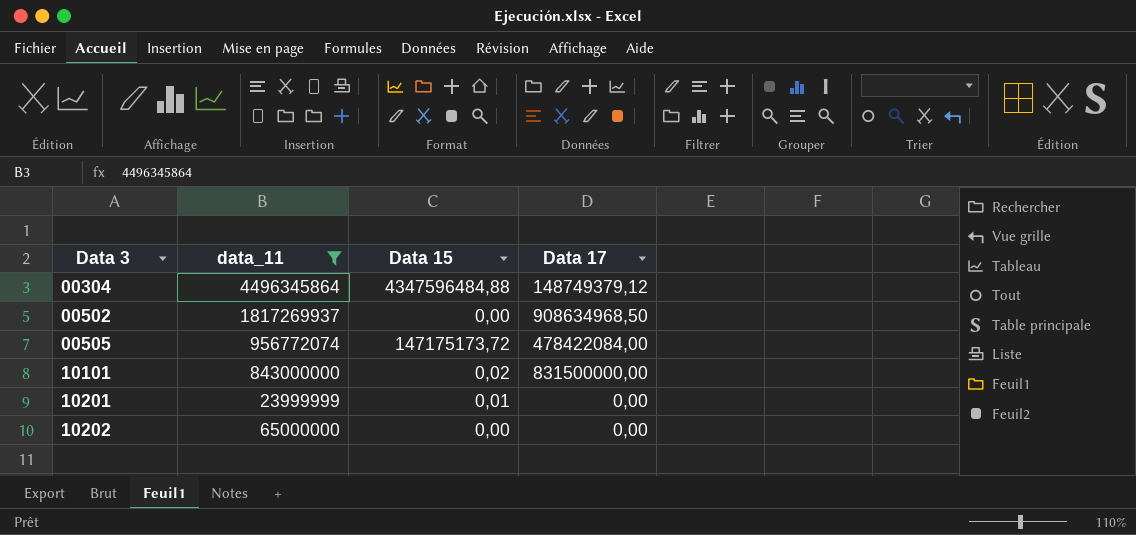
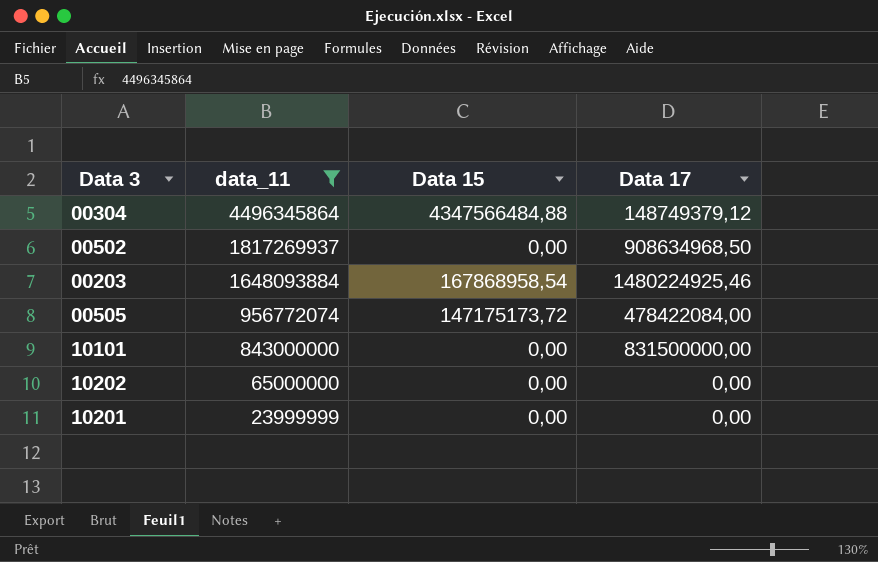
row order: Data 3 ascending -> data_11 descending
00304 | Data 15: 4347596484,88 -> 4347566484,88
row 00203: none -> 1648093884 | 167868958,54 | 1480224925,46
10101 | Data 15: 0,02 -> 0,00
10201 | Data 15: 0,01 -> 0,00

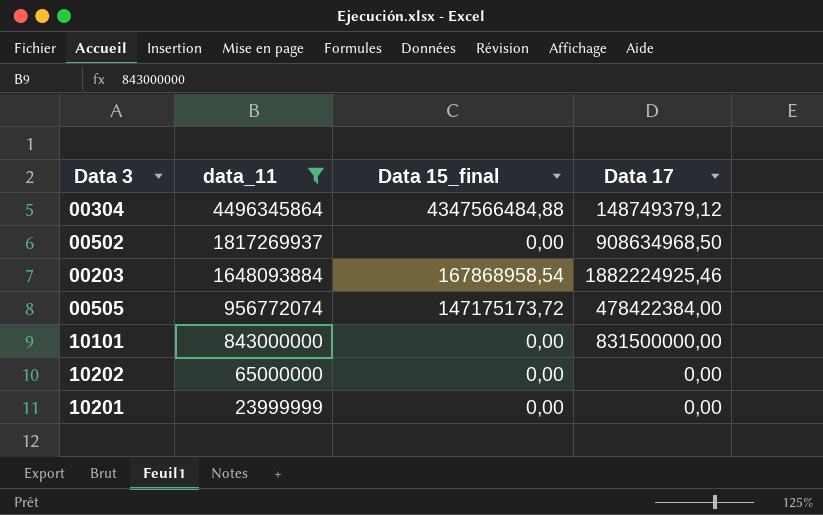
column name: Data 15 -> Data 15_final
00203 | Data 17: 1480224925,46 -> 1882224925,46
00505 | Data 17: 478422084,00 -> 478422384,00

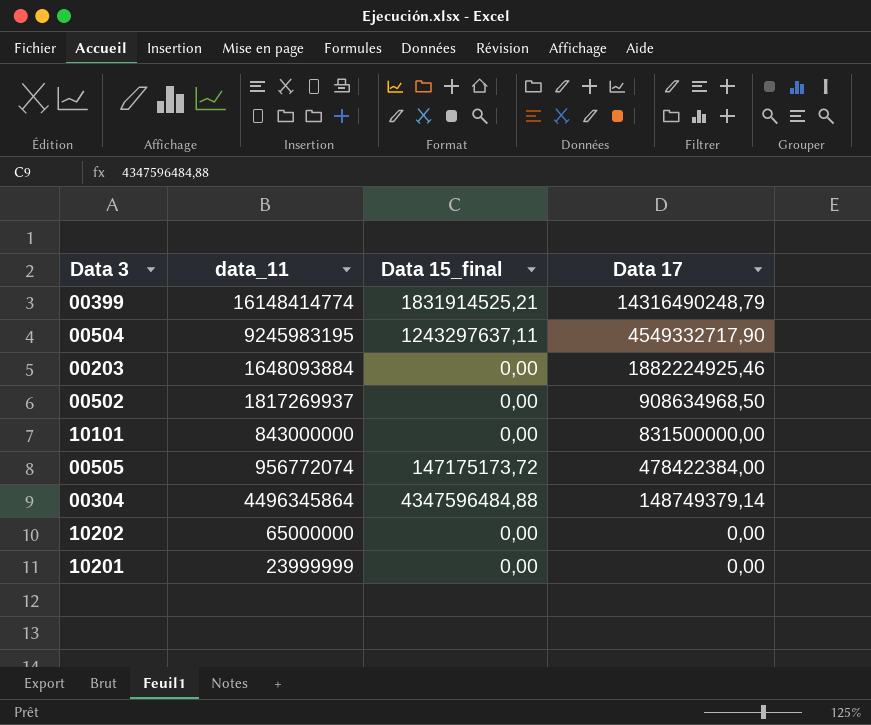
filter: data_11 <= 4496345864 -> none
row order: data_11 descending -> Data 17 descending
00203 | Data 15_final: 167868958,54 -> 0,00
00304 | Data 15_final: 4347566484,88 -> 4347596484,88
00304 | Data 17: 148749379,12 -> 148749379,14

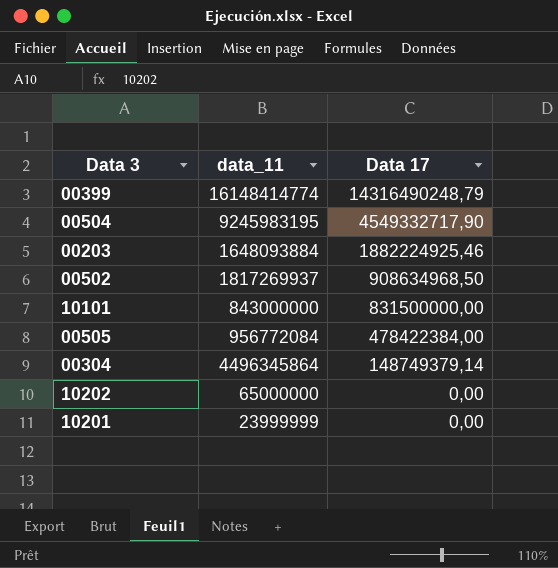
column Data 15_final | position: 3 -> none
00505 | data_11: 956772074 -> 956772084

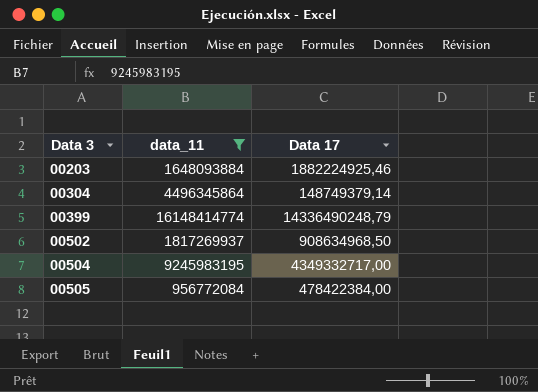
filter: none -> data_11 >= 956772084
row order: Data 17 descending -> Data 3 ascending
00399 | Data 17: 14316490248,79 -> 14336490248,79
00504 | Data 17: 4549332717,90 -> 4349332717,00

